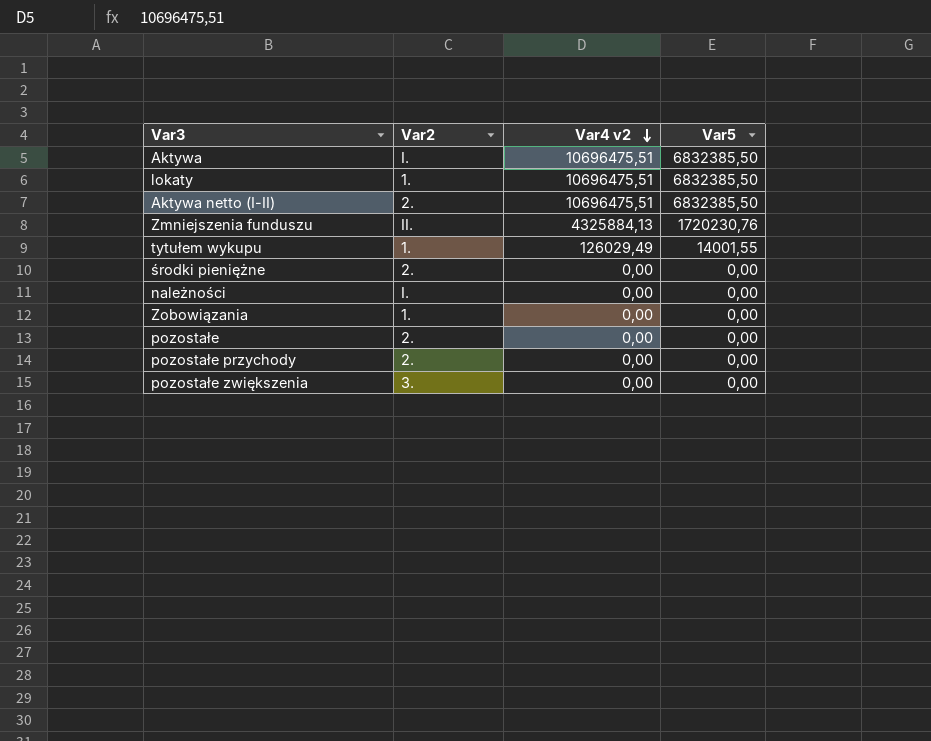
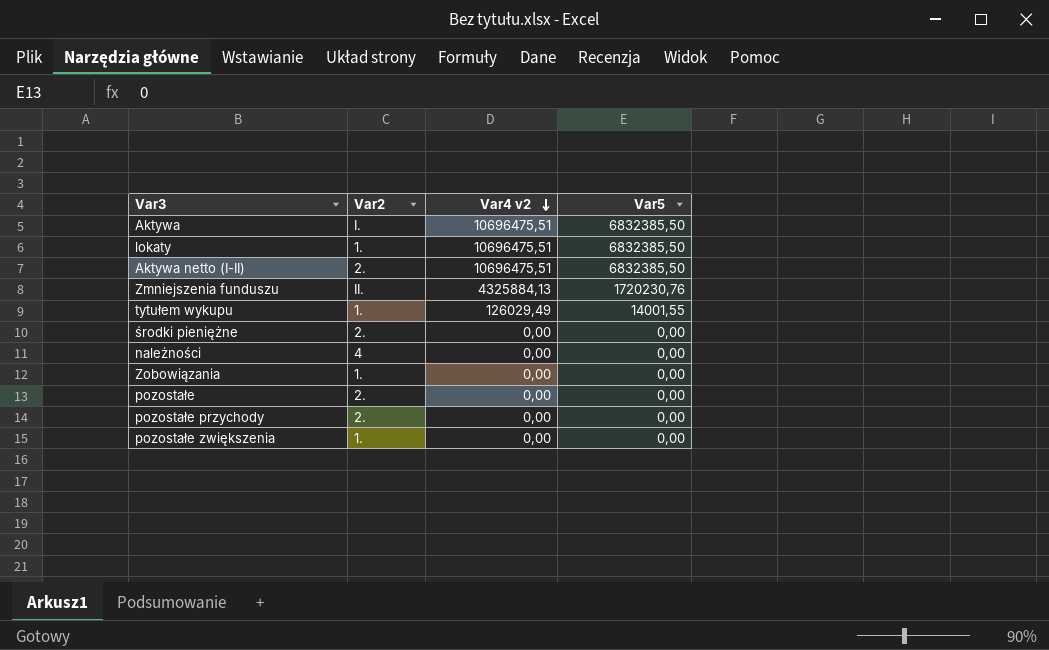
należności | Var2: I. -> 4
pozostałe zwiększenia | Var2: 3. -> 1.

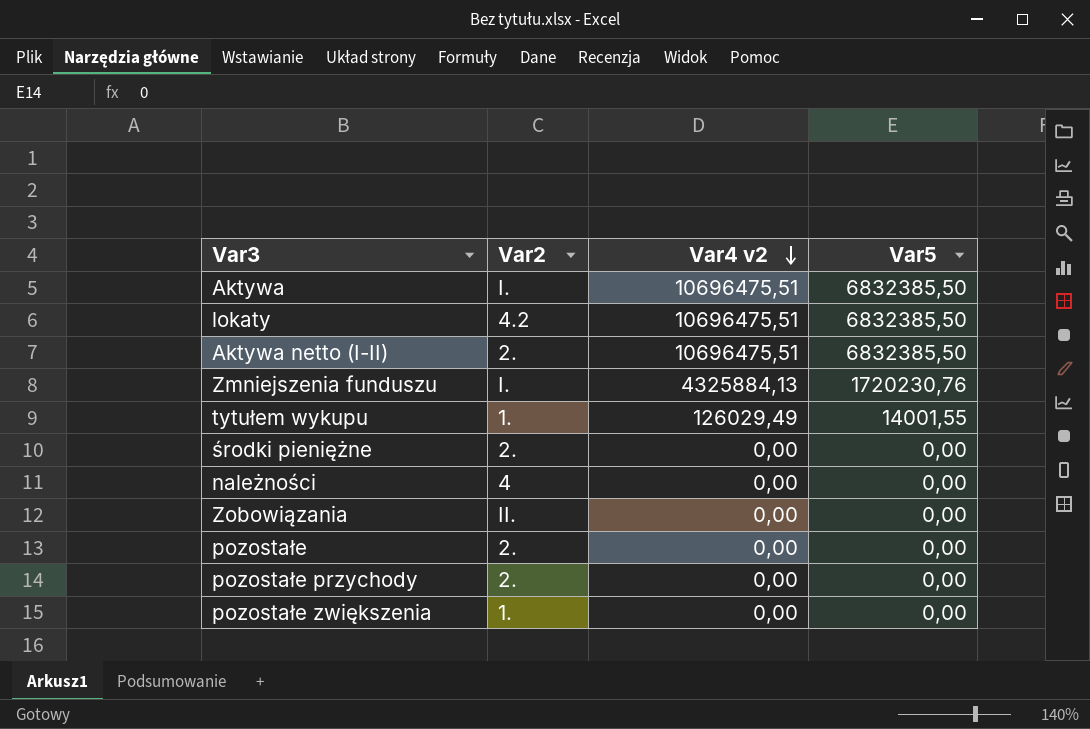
lokaty | Var2: 1. -> 4.2
Zmniejszenia funduszu | Var2: II. -> I.
Zobowiązania | Var2: 1. -> II.

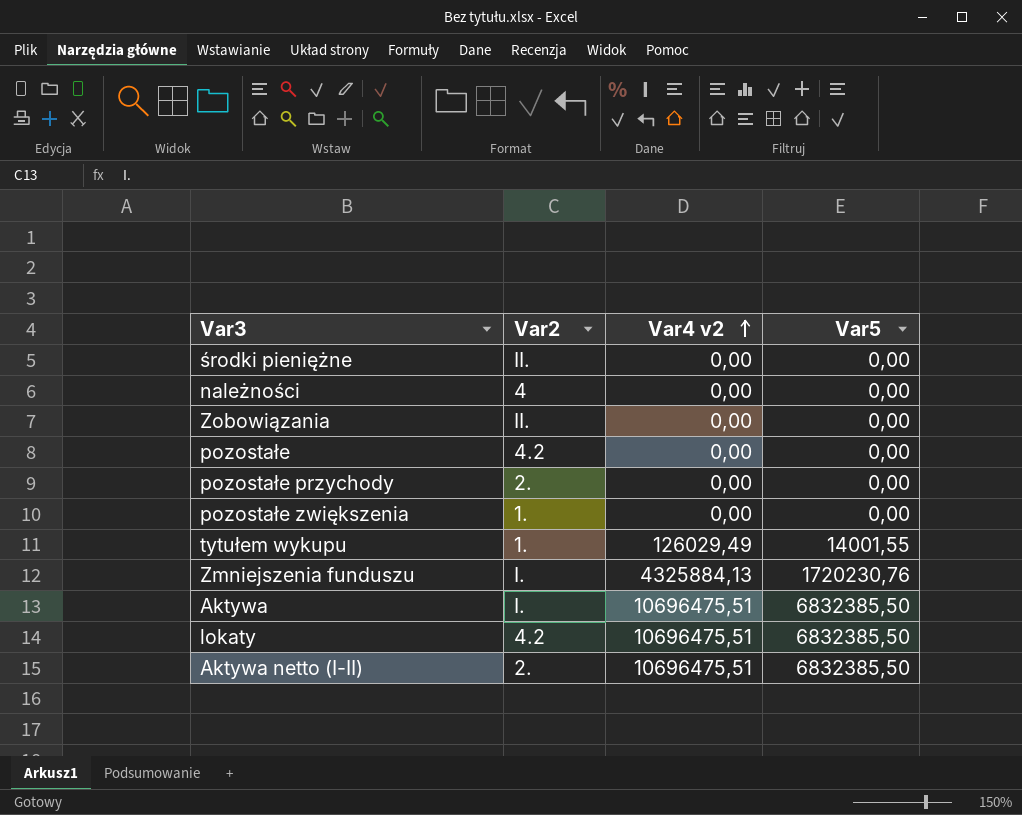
row order: Var4 v2 descending -> Var4 v2 ascending
środki pieniężne | Var2: 2. -> II.
pozostałe | Var2: 2. -> 4.2

